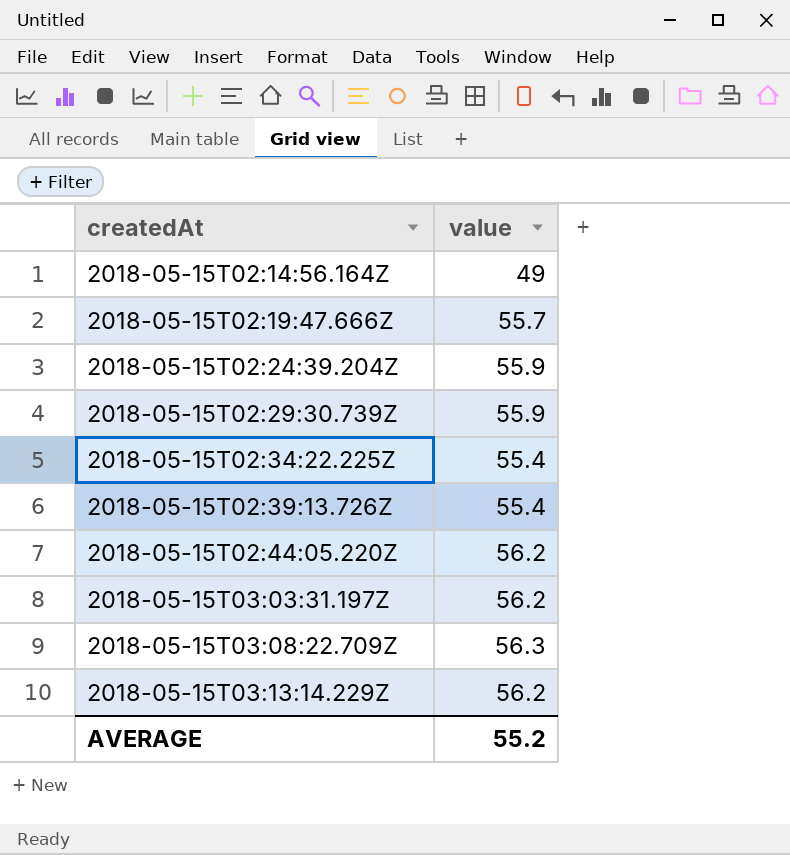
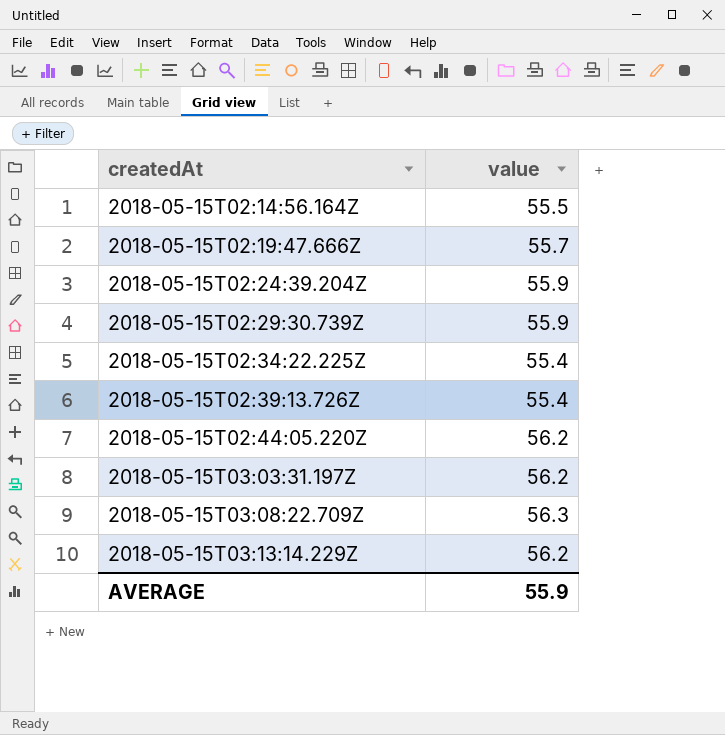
2018-05-15T02:14:56.164Z | value: 49 -> 55.5
AVERAGE | value: 55.2 -> 55.9

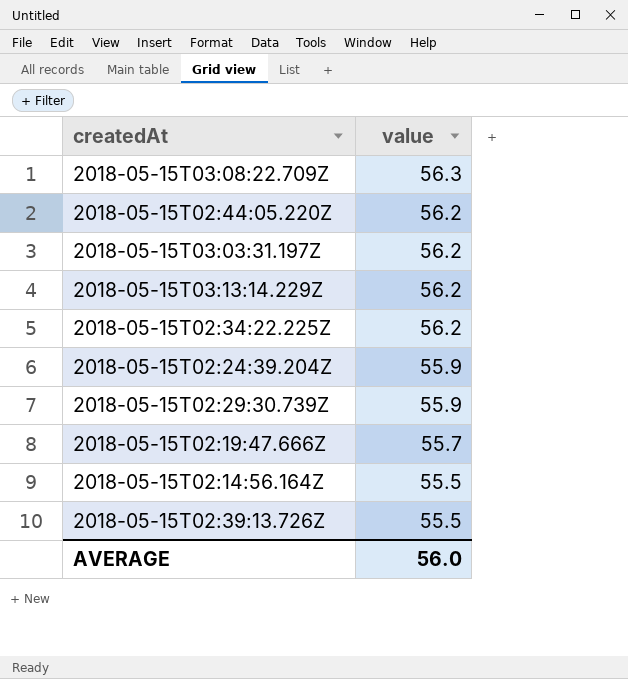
row order: createdAt ascending -> value descending
2018-05-15T02:34:22.225Z | value: 55.4 -> 56.2
2018-05-15T02:39:13.726Z | value: 55.4 -> 55.5
AVERAGE | value: 55.9 -> 56.0

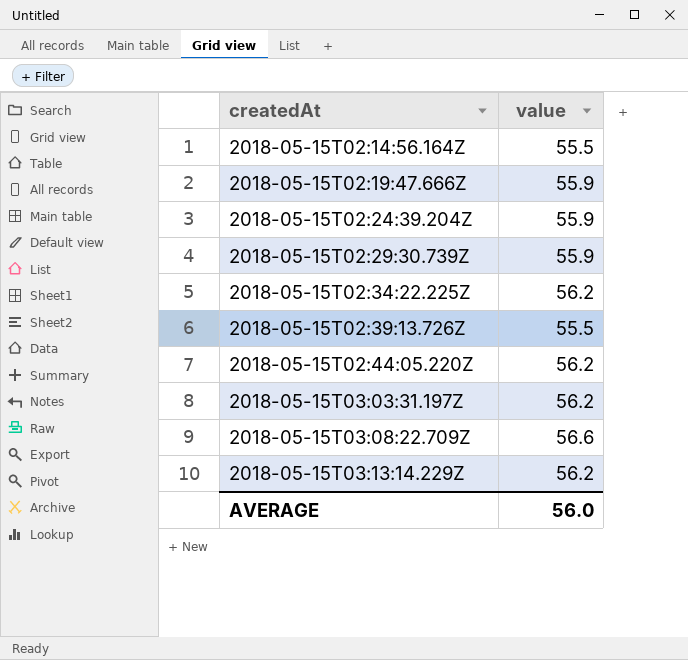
row order: value descending -> createdAt ascending
2018-05-15T02:19:47.666Z | value: 55.7 -> 55.9
2018-05-15T03:08:22.709Z | value: 56.3 -> 56.6

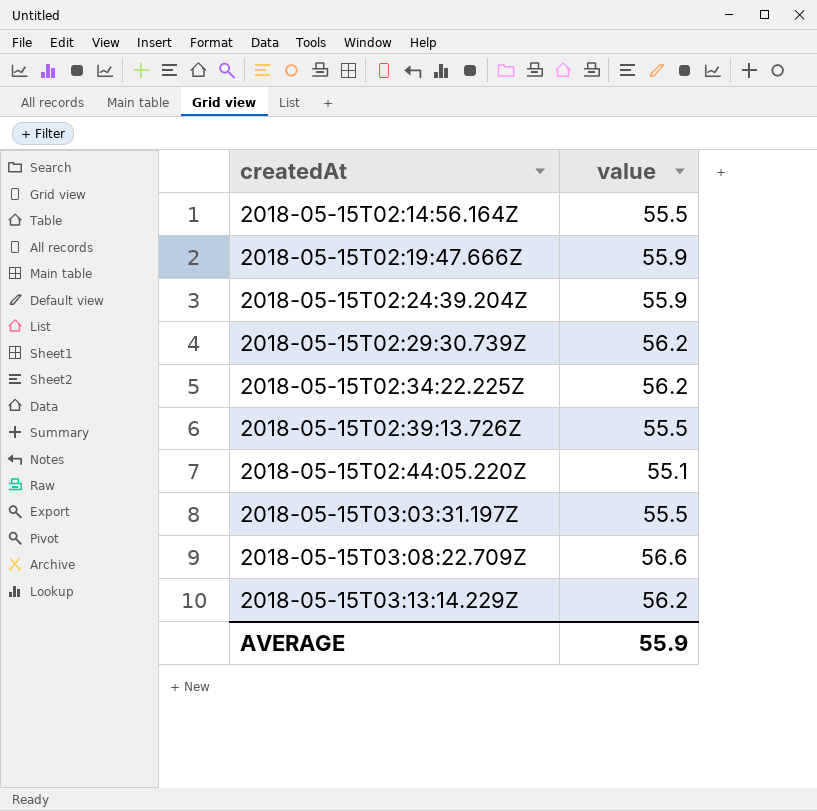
2018-05-15T02:29:30.739Z | value: 55.9 -> 56.2
2018-05-15T02:44:05.220Z | value: 56.2 -> 55.1
2018-05-15T03:03:31.197Z | value: 56.2 -> 55.5
AVERAGE | value: 56.0 -> 55.9

